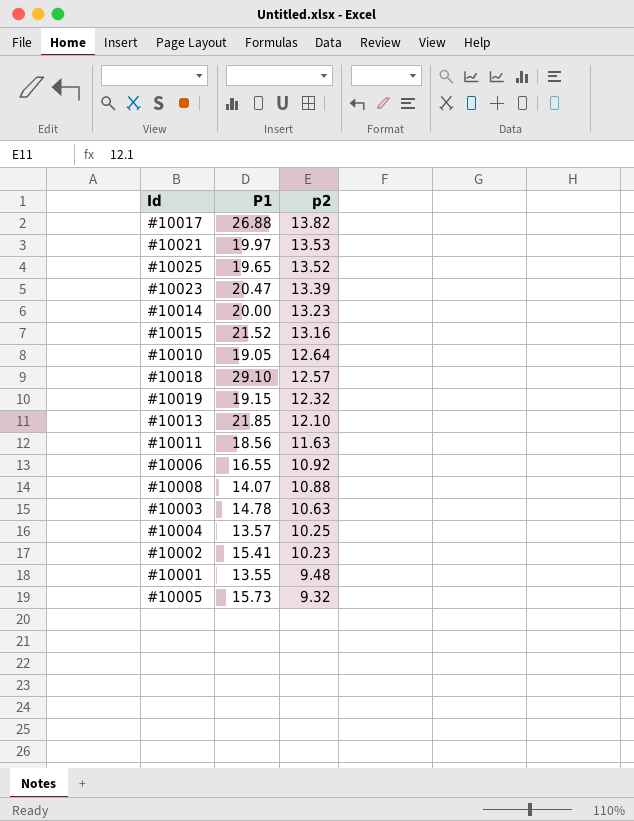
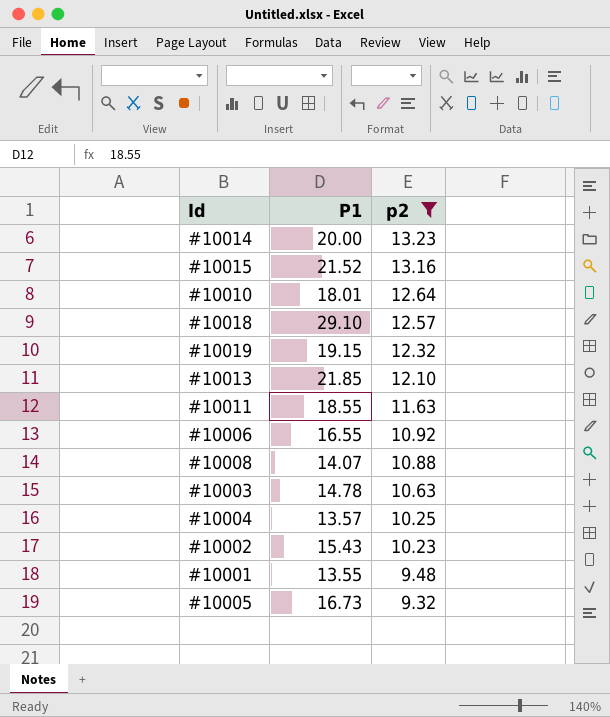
filter: none -> p2 <= 13.23
#10010 | P1: 19.05 -> 18.01
#10011 | P1: 18.56 -> 18.55
#10002 | P1: 15.41 -> 15.43
#10005 | P1: 15.73 -> 16.73

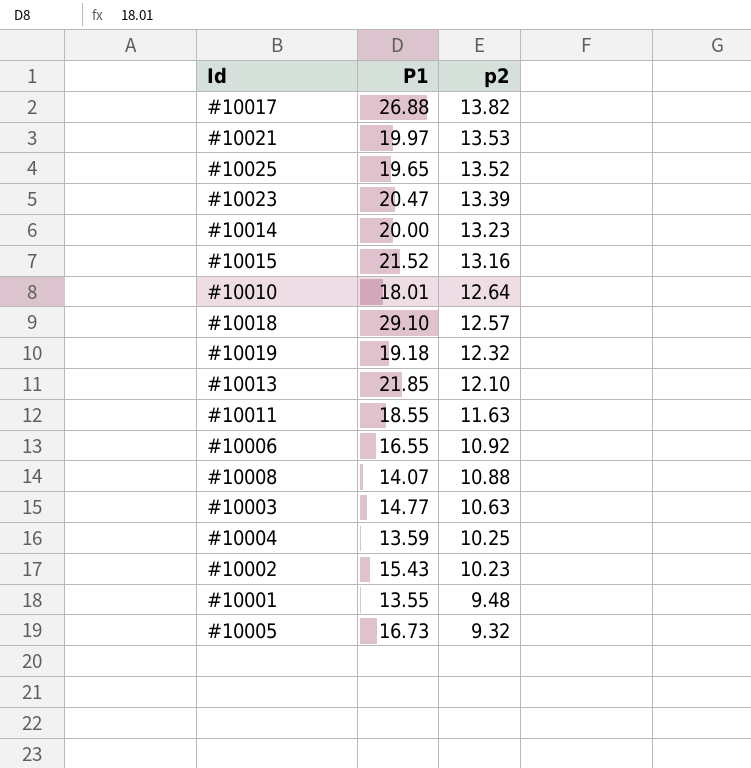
filter: p2 <= 13.23 -> none
#10019 | P1: 19.15 -> 19.18
#10003 | P1: 14.78 -> 14.77
#10004 | P1: 13.57 -> 13.59

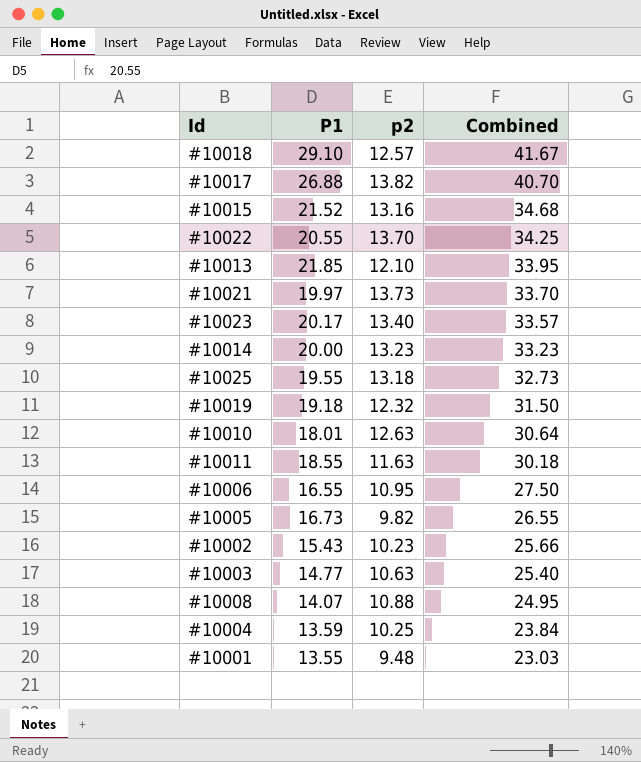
row order: p2 descending -> Combined descending
column Combined | formula: none -> [P1] + [p2]
row #10022: none -> 20.55 | 13.70 | 34.25
#10021 | p2: 13.53 -> 13.73
#10023 | P1: 20.47 -> 20.17
#10023 | p2: 13.39 -> 13.40
#10025 | P1: 19.65 -> 19.55
#10025 | p2: 13.52 -> 13.18
#10010 | p2: 12.64 -> 12.63
#10006 | p2: 10.92 -> 10.95
#10005 | p2: 9.32 -> 9.82

